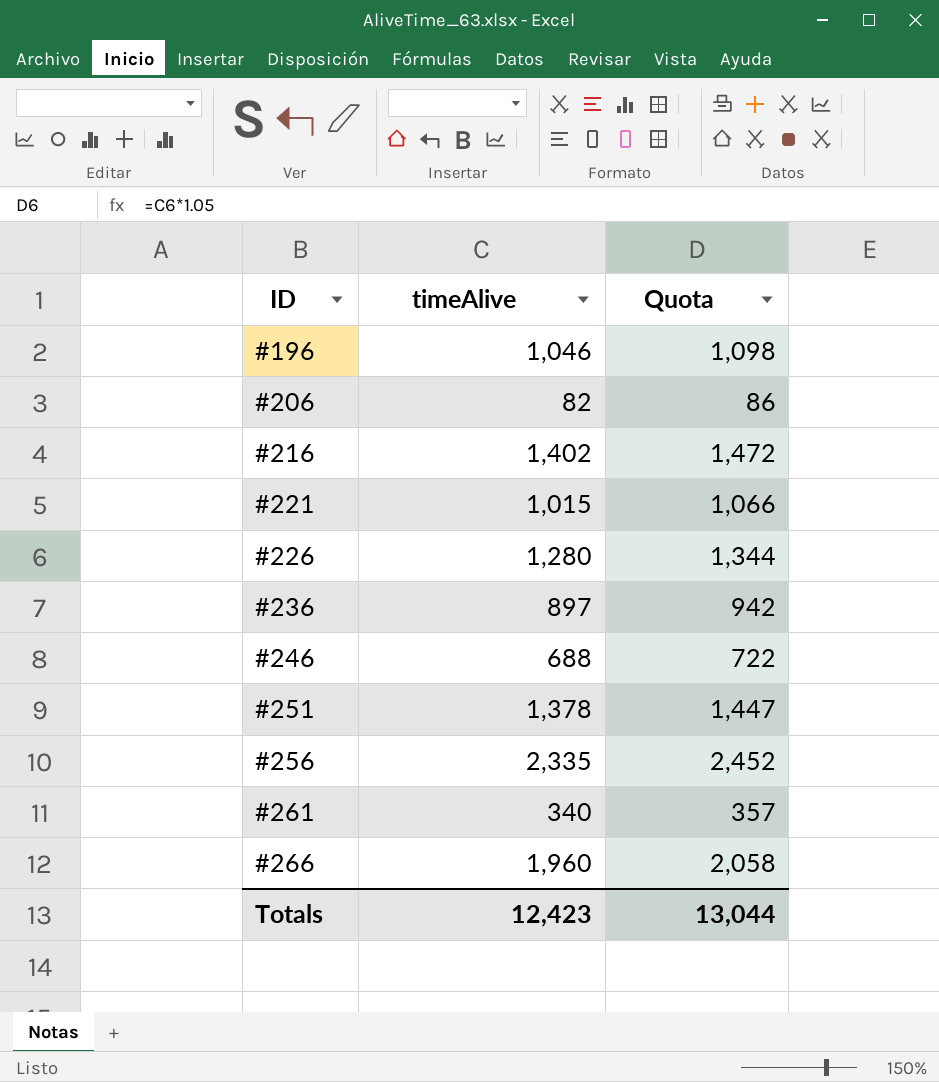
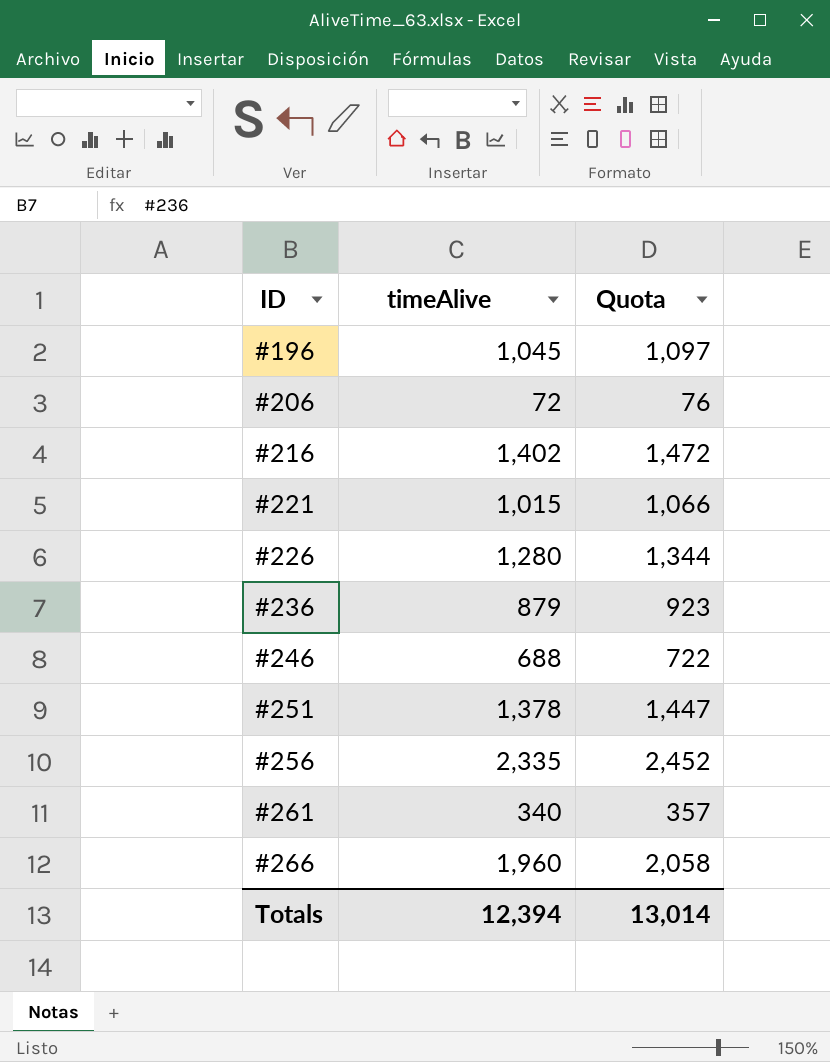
#196 | timeAlive: 1,046 -> 1,045
#196 | Quota: 1,098 -> 1,097
#206 | timeAlive: 82 -> 72
#206 | Quota: 86 -> 76
#236 | timeAlive: 897 -> 879
#236 | Quota: 942 -> 923
Totals | timeAlive: 12,423 -> 12,394
Totals | Quota: 13,044 -> 13,014

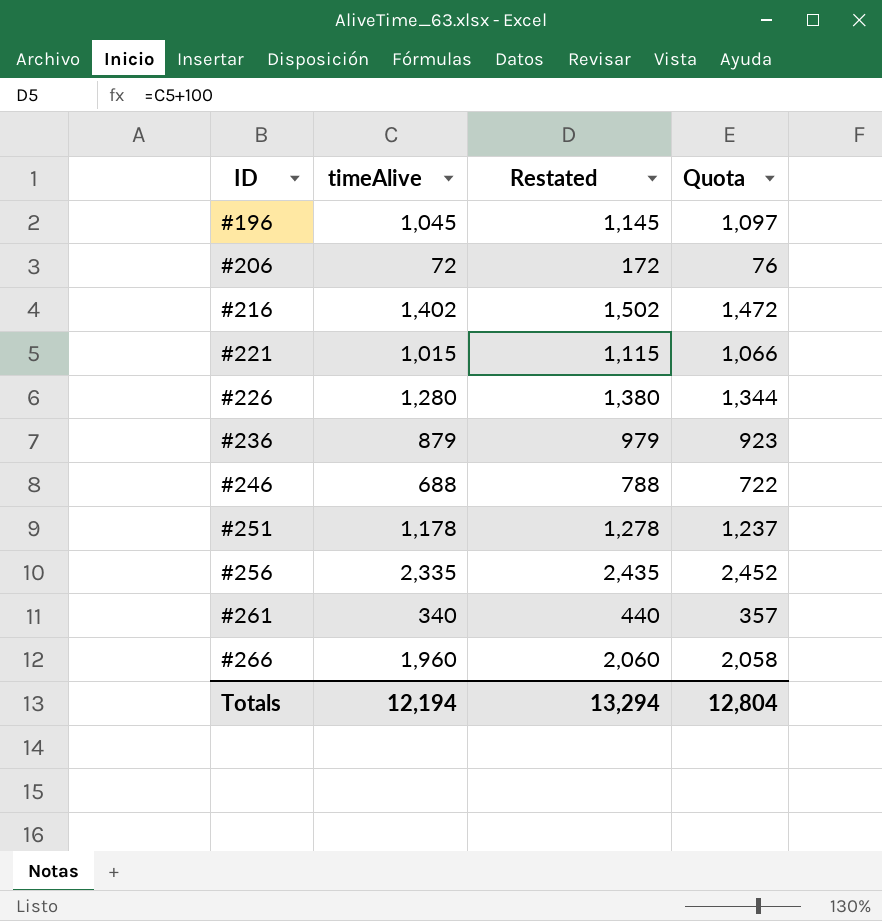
column Restated | formula: none -> [timeAlive] + 100
#251 | timeAlive: 1,378 -> 1,178
#251 | Quota: 1,447 -> 1,237
Totals | timeAlive: 12,394 -> 12,194
Totals | Quota: 13,014 -> 12,804

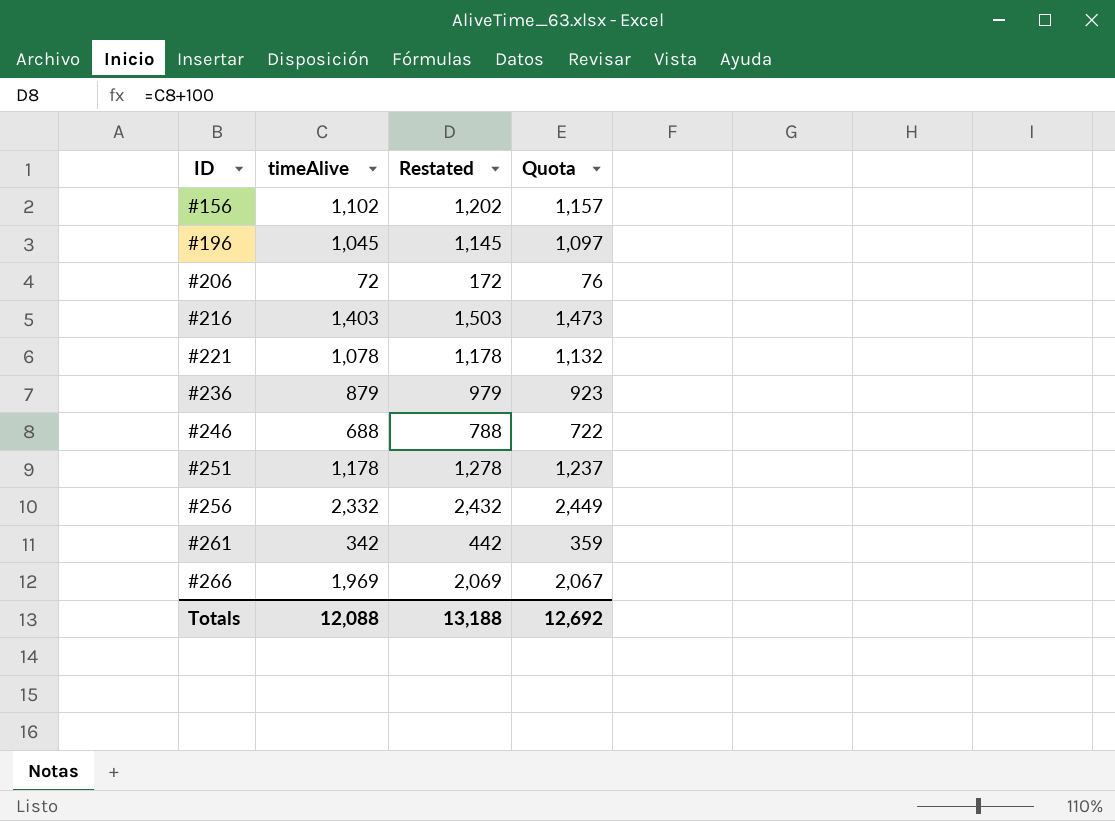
row #226: 1,280 | 1,380 | 1,344 -> none
row #156: none -> 1,102 | 1,202 | 1,157
#216 | timeAlive: 1,402 -> 1,403
#216 | Restated: 1,502 -> 1,503
#216 | Quota: 1,472 -> 1,473
#221 | timeAlive: 1,015 -> 1,078
#221 | Restated: 1,115 -> 1,178
#221 | Quota: 1,066 -> 1,132
#256 | timeAlive: 2,335 -> 2,332
#256 | Restated: 2,435 -> 2,432
#256 | Quota: 2,452 -> 2,449
#261 | timeAlive: 340 -> 342
#261 | Restated: 440 -> 442
#261 | Quota: 357 -> 359
#266 | timeAlive: 1,960 -> 1,969
#266 | Restated: 2,060 -> 2,069
#266 | Quota: 2,058 -> 2,067
Totals | timeAlive: 12,194 -> 12,088
Totals | Restated: 13,294 -> 13,188
Totals | Quota: 12,804 -> 12,692

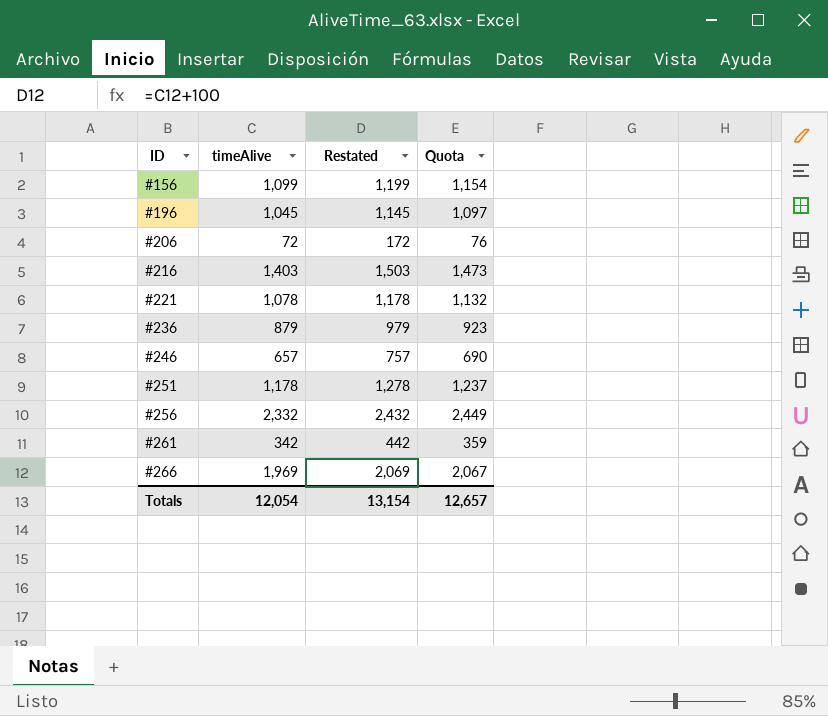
#156 | timeAlive: 1,102 -> 1,099
#156 | Restated: 1,202 -> 1,199
#156 | Quota: 1,157 -> 1,154
#246 | timeAlive: 688 -> 657
#246 | Restated: 788 -> 757
#246 | Quota: 722 -> 690
Totals | timeAlive: 12,088 -> 12,054
Totals | Restated: 13,188 -> 13,154
Totals | Quota: 12,692 -> 12,657

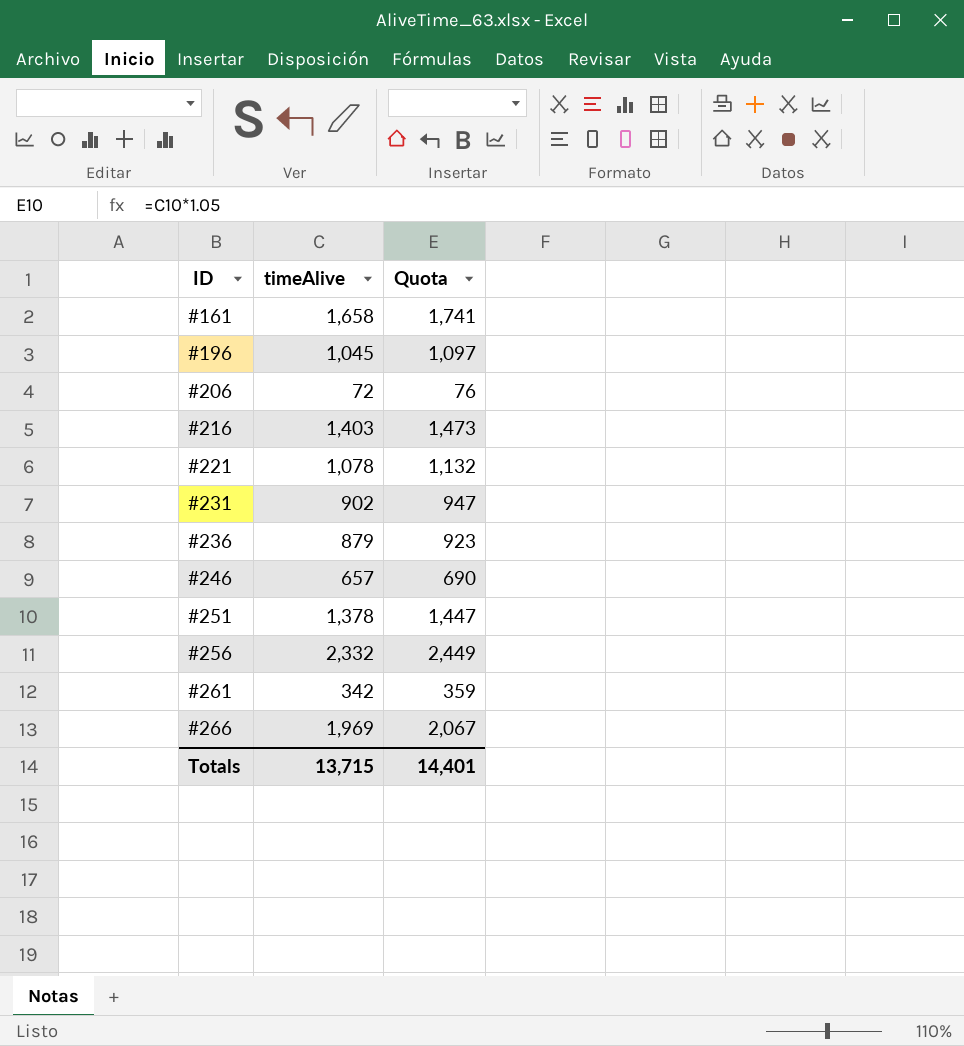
column Restated | formula: [timeAlive] + 100 -> none
row #156: 1,099 | 1,199 | 1,154 -> none
row #161: none -> 1,658 | 1,741
row #231: none -> 902 | 947
#251 | timeAlive: 1,178 -> 1,378
#251 | Quota: 1,237 -> 1,447
Totals | timeAlive: 12,054 -> 13,715
Totals | Quota: 12,657 -> 14,401

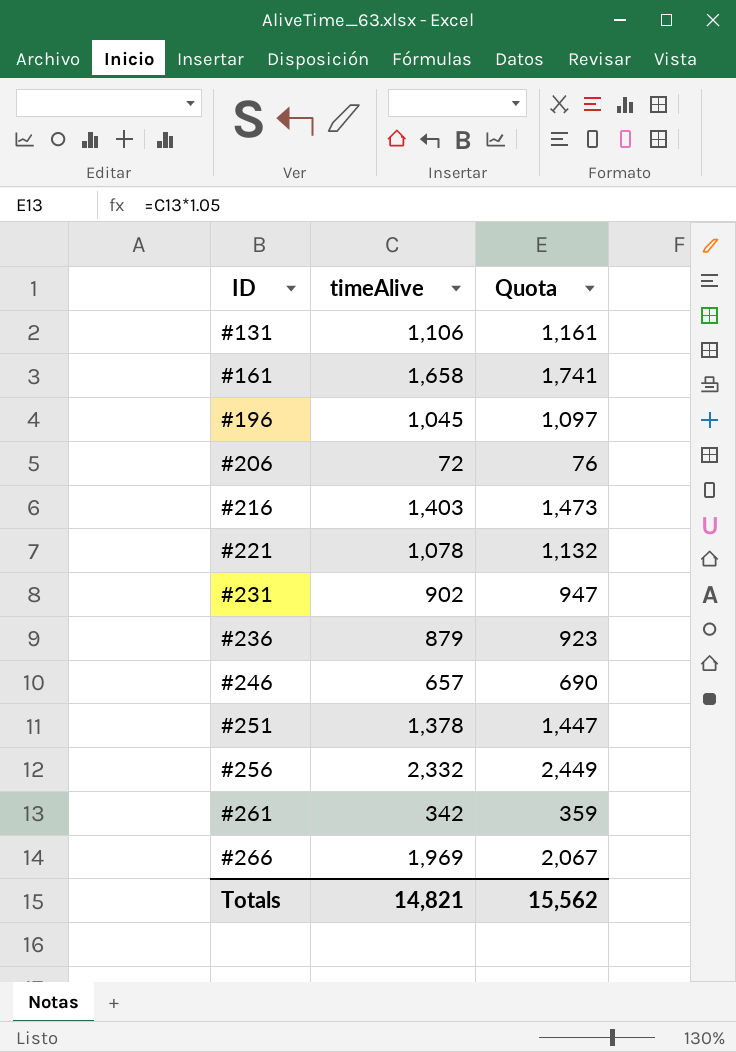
row #131: none -> 1,106 | 1,161
Totals | timeAlive: 13,715 -> 14,821
Totals | Quota: 14,401 -> 15,562

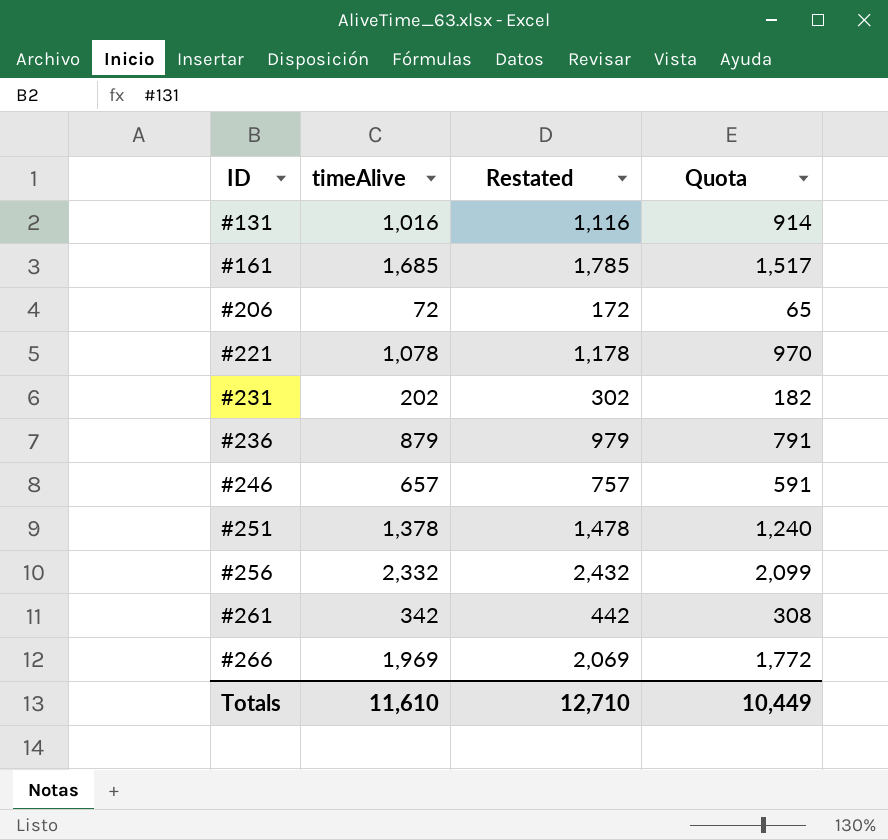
column Restated | formula: none -> [timeAlive] + 100
column Quota | formula: [timeAlive] * 1.05 -> [timeAlive] * 0.9
row #196: 1,045 | 1,097 -> none
row #216: 1,403 | 1,473 -> none
#131 | timeAlive: 1,106 -> 1,016
#161 | timeAlive: 1,658 -> 1,685
#231 | timeAlive: 902 -> 202
Totals | timeAlive: 14,821 -> 11,610
Totals | Quota: 15,562 -> 10,449

